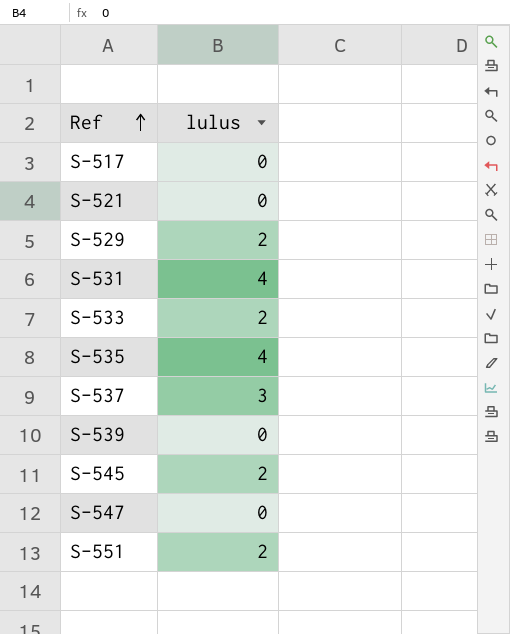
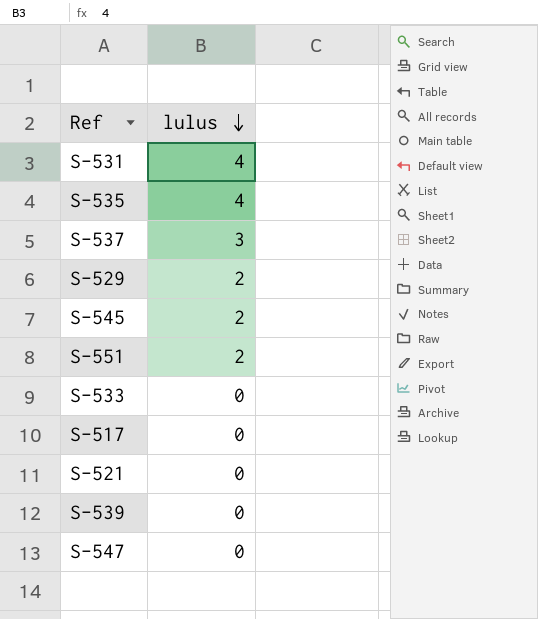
row order: Ref ascending -> lulus descending
S-533 | lulus: 2 -> 0

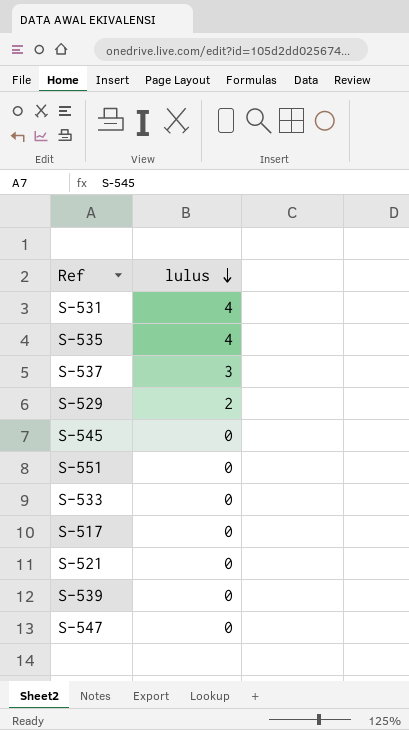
S-545 | lulus: 2 -> 0
S-551 | lulus: 2 -> 0

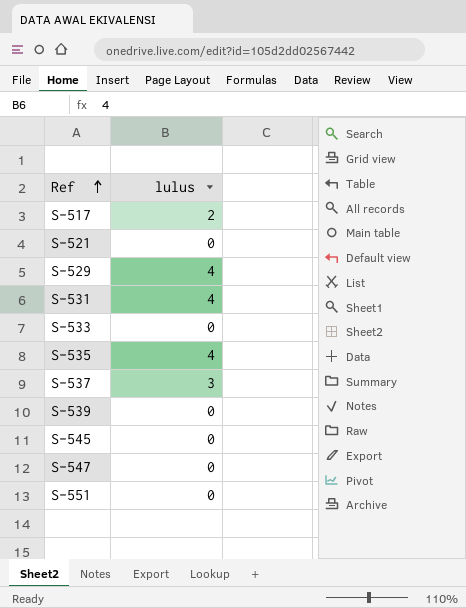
row order: lulus descending -> Ref ascending
S-517 | lulus: 0 -> 2
S-529 | lulus: 2 -> 4

